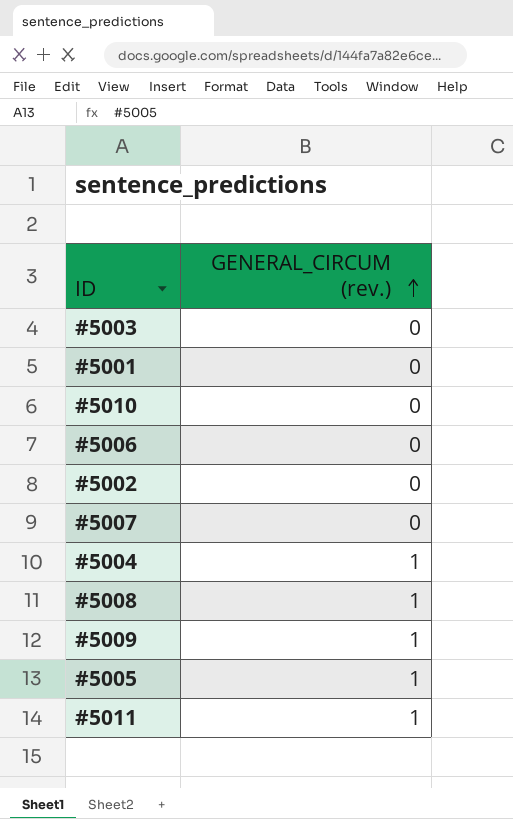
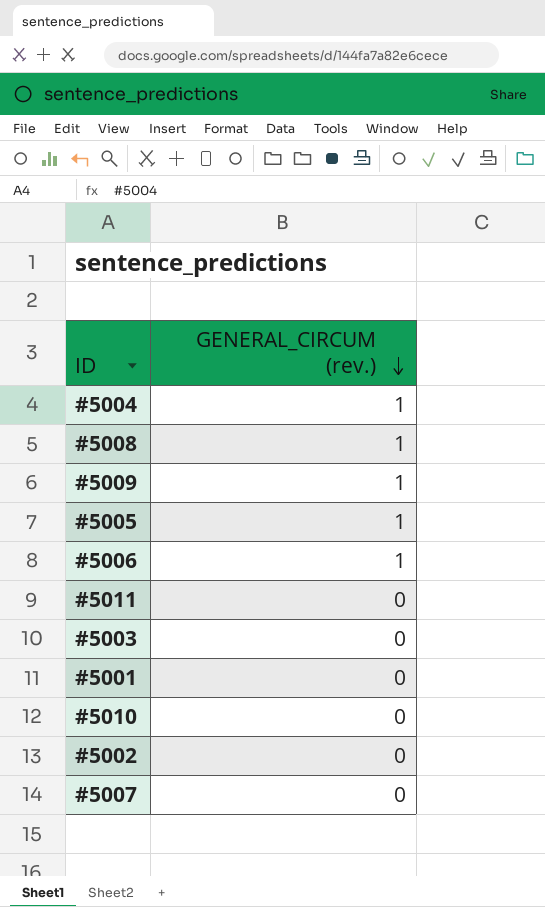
row order: GENERAL_CIRCUM (rev.) ascending -> GENERAL_CIRCUM (rev.) descending
#5006 | GENERAL_CIRCUM (rev.): 0 -> 1
#5011 | GENERAL_CIRCUM (rev.): 1 -> 0

